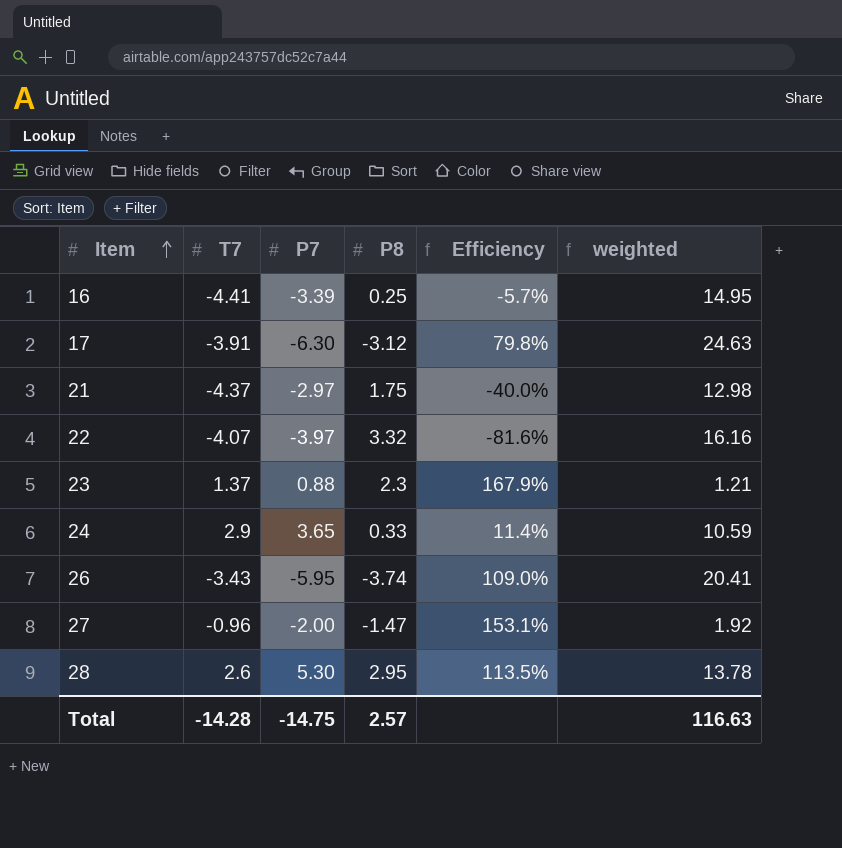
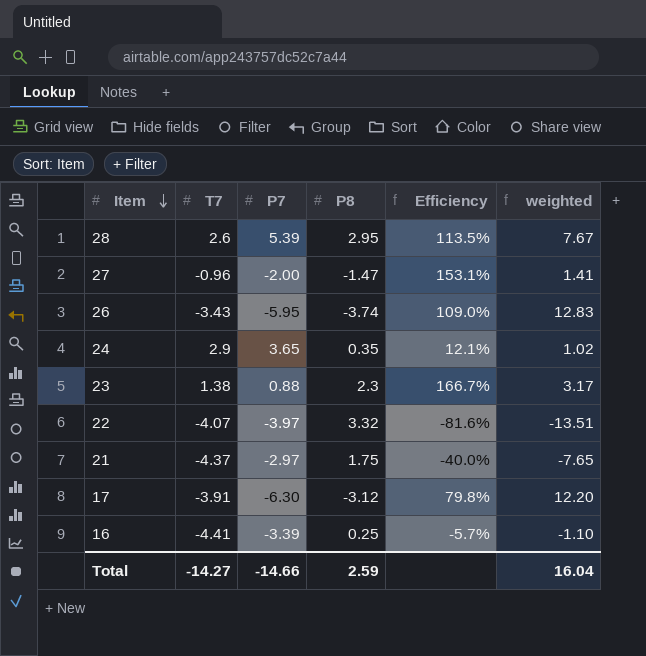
row order: Item ascending -> Item descending
column weighted | formula: [T7] * [P7] -> [T7] * [P8]
28 | P7: 5.30 -> 5.39
24 | P8: 0.33 -> 0.35
24 | Efficiency: 11.4% -> 12.1%
23 | T7: 1.37 -> 1.38
23 | Efficiency: 167.9% -> 166.7%
Total | T7: -14.28 -> -14.27
Total | P7: -14.75 -> -14.66
Total | P8: 2.57 -> 2.59
Total | weighted: 116.63 -> 16.04

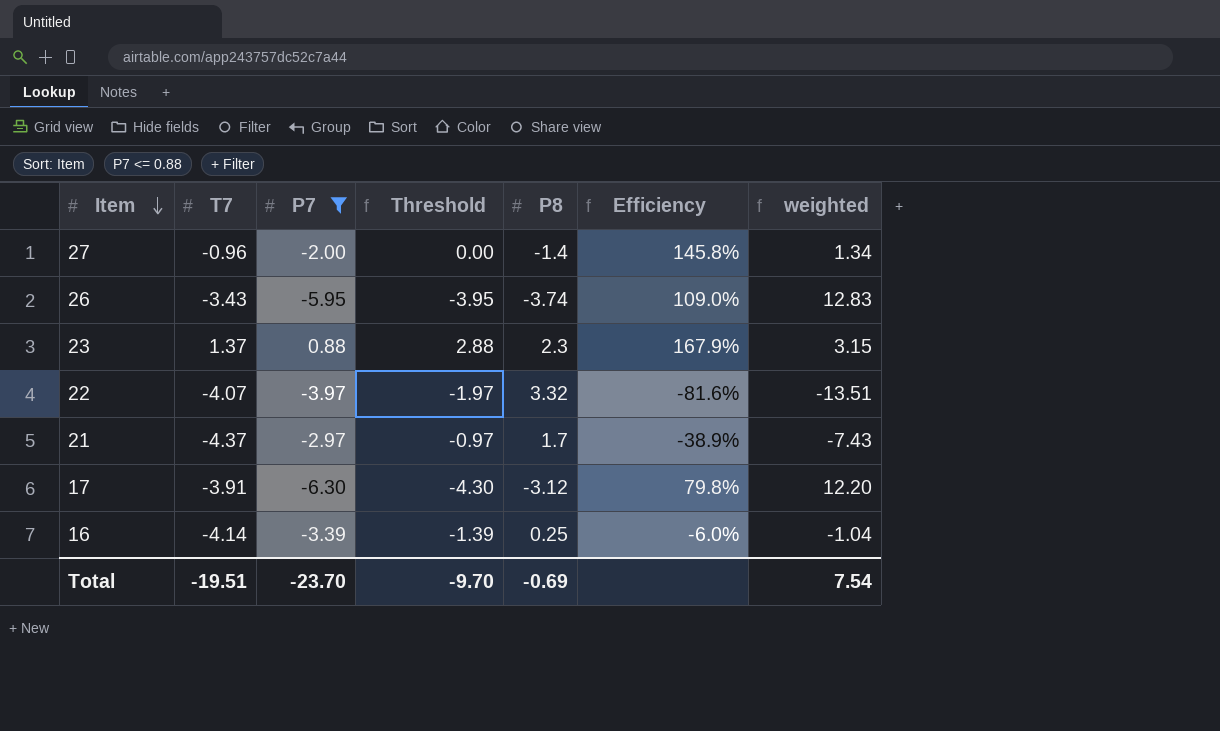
filter: none -> P7 <= 0.88
column Threshold | formula: none -> [P7] + 2
27 | P8: -1.47 -> -1.4
27 | Efficiency: 153.1% -> 145.8%
27 | weighted: 1.41 -> 1.34
23 | T7: 1.38 -> 1.37
23 | Efficiency: 166.7% -> 167.9%
23 | weighted: 3.17 -> 3.15
21 | P8: 1.75 -> 1.7
21 | Efficiency: -40.0% -> -38.9%
21 | weighted: -7.65 -> -7.43
16 | T7: -4.41 -> -4.14
16 | Efficiency: -5.7% -> -6.0%
16 | weighted: -1.10 -> -1.04
Total | T7: -14.27 -> -19.51
Total | P7: -14.66 -> -23.70
Total | P8: 2.59 -> -0.69
Total | weighted: 16.04 -> 7.54

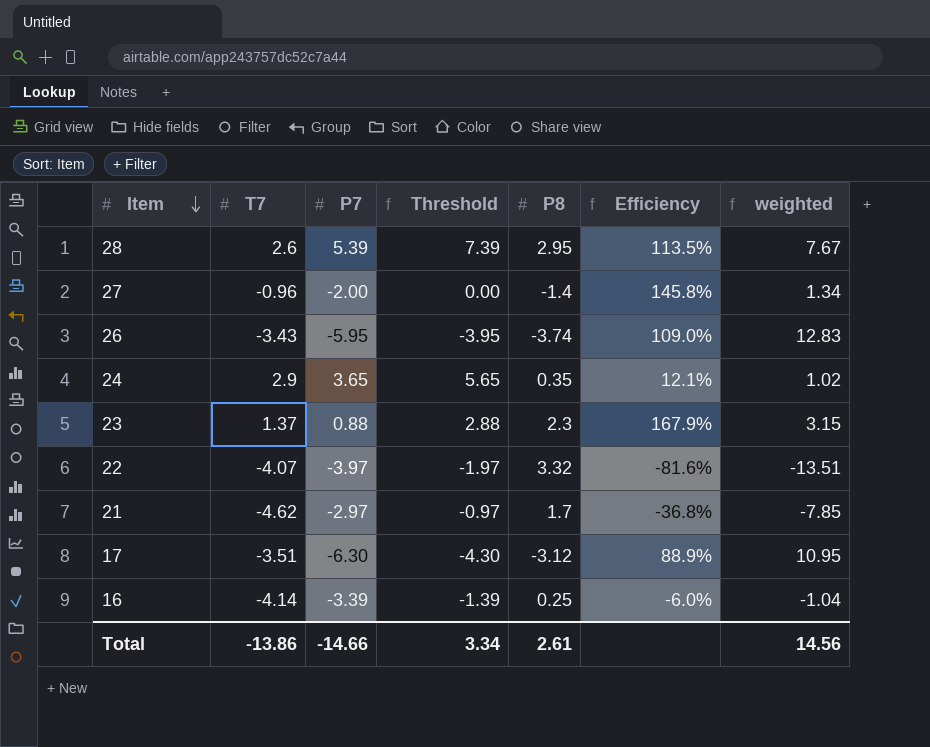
filter: P7 <= 0.88 -> none
21 | T7: -4.37 -> -4.62
21 | Efficiency: -38.9% -> -36.8%
21 | weighted: -7.43 -> -7.85
17 | T7: -3.91 -> -3.51
17 | Efficiency: 79.8% -> 88.9%
17 | weighted: 12.20 -> 10.95
Total | T7: -19.51 -> -13.86
Total | P7: -23.70 -> -14.66
Total | Threshold: -9.70 -> 3.34
Total | P8: -0.69 -> 2.61
Total | weighted: 7.54 -> 14.56

